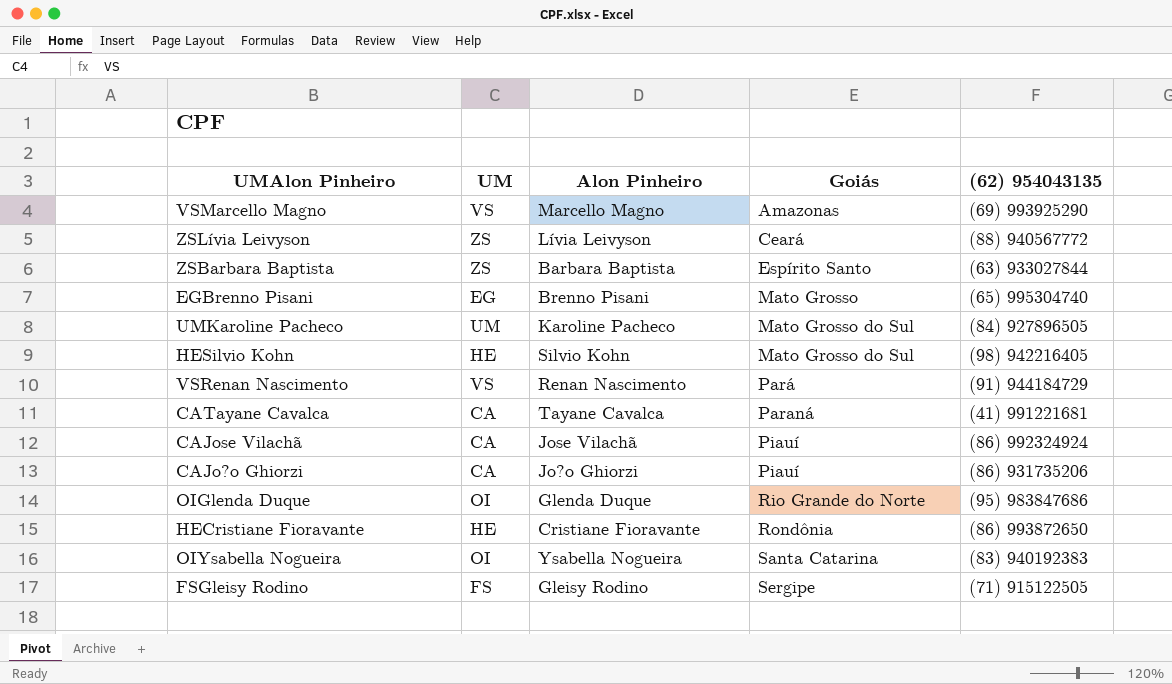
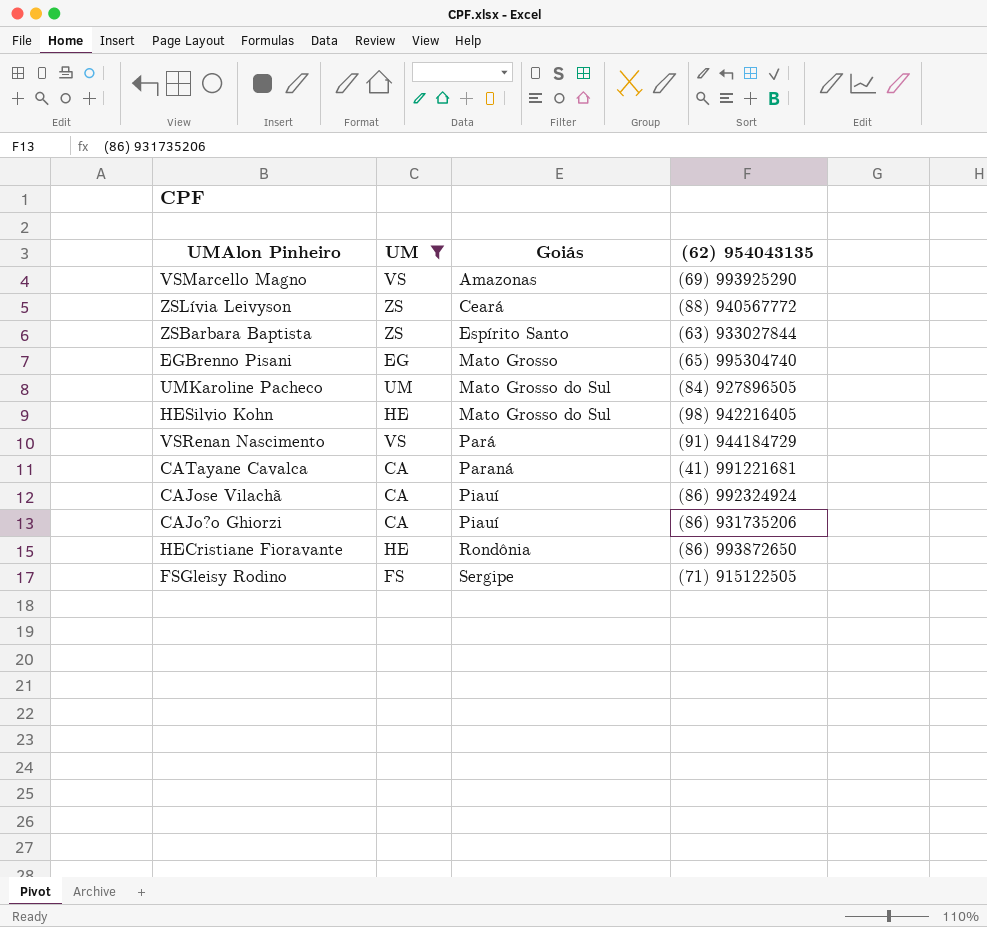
filter: none -> UM != OI
column Alon Pinheiro | position: 3 -> none

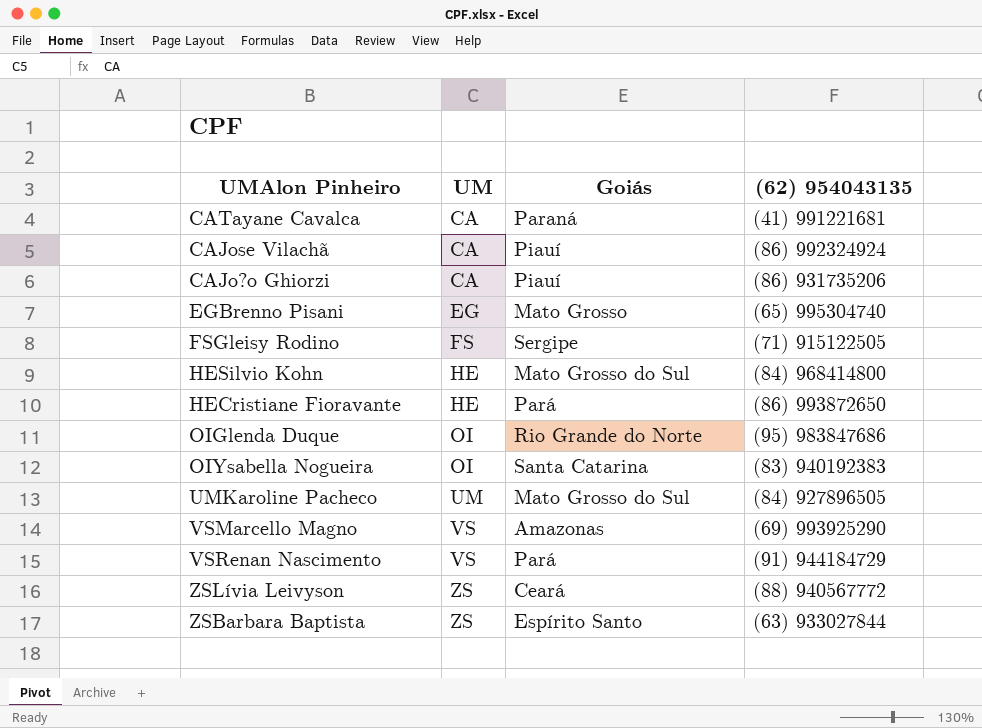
filter: UM != OI -> none
row order: Goiás ascending -> UM ascending
HESilvio Kohn | (62) 954043135: (98) 942216405 -> (84) 968414800
HECristiane Fioravante | Goiás: Rondônia -> Pará

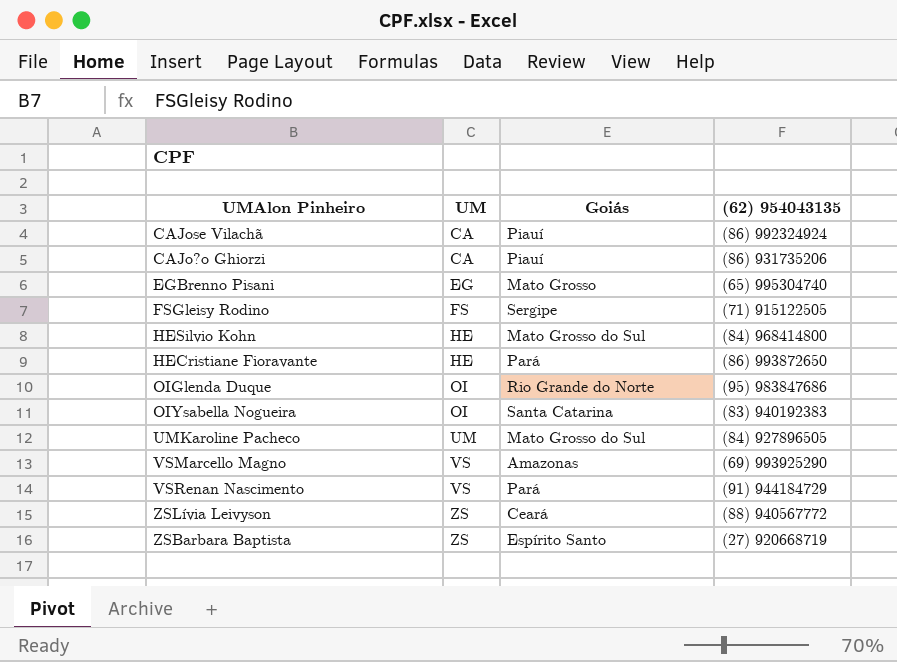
row CATayane Cavalca: CA | Paraná | (41) 991221681 -> none
ZSBarbara Baptista | (62) 954043135: (63) 933027844 -> (27) 920668719

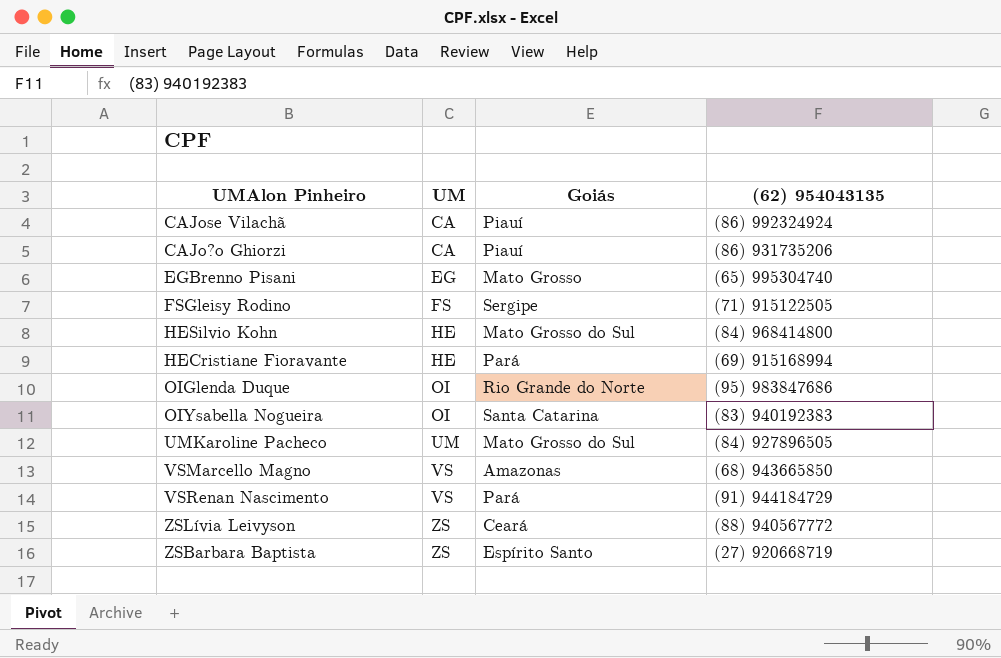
HECristiane Fioravante | (62) 954043135: (86) 993872650 -> (69) 915168994
VSMarcello Magno | (62) 954043135: (69) 993925290 -> (68) 943665850

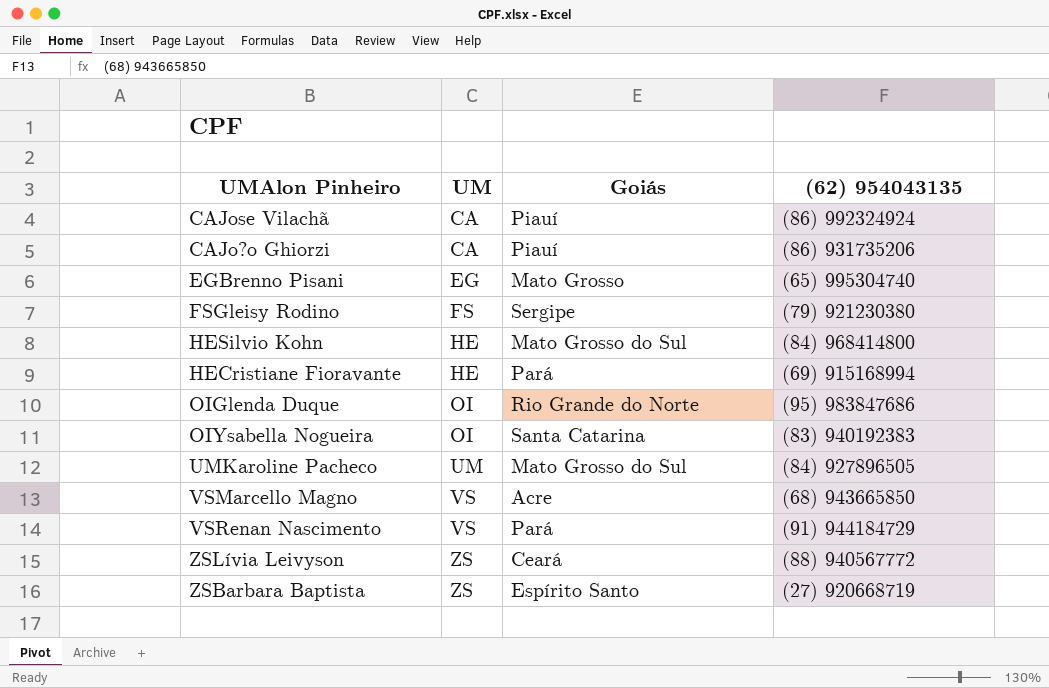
FSGleisy Rodino | (62) 954043135: (71) 915122505 -> (79) 921230380
VSMarcello Magno | Goiás: Amazonas -> Acre

